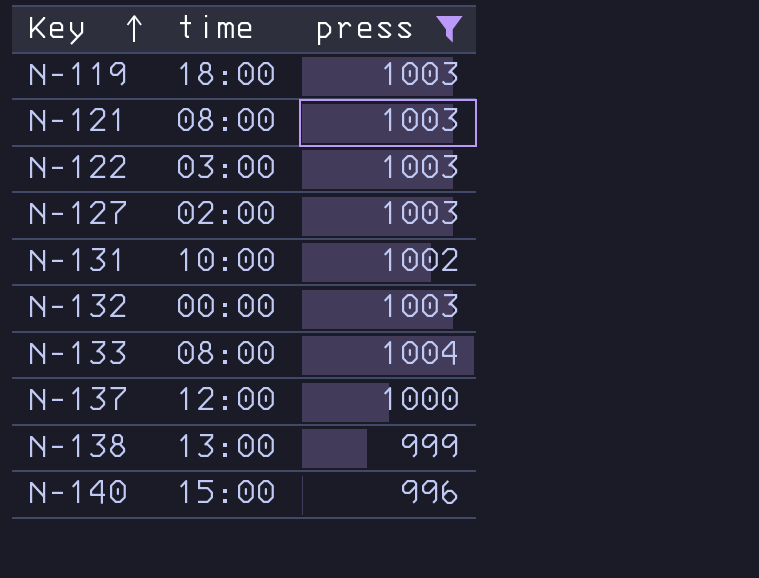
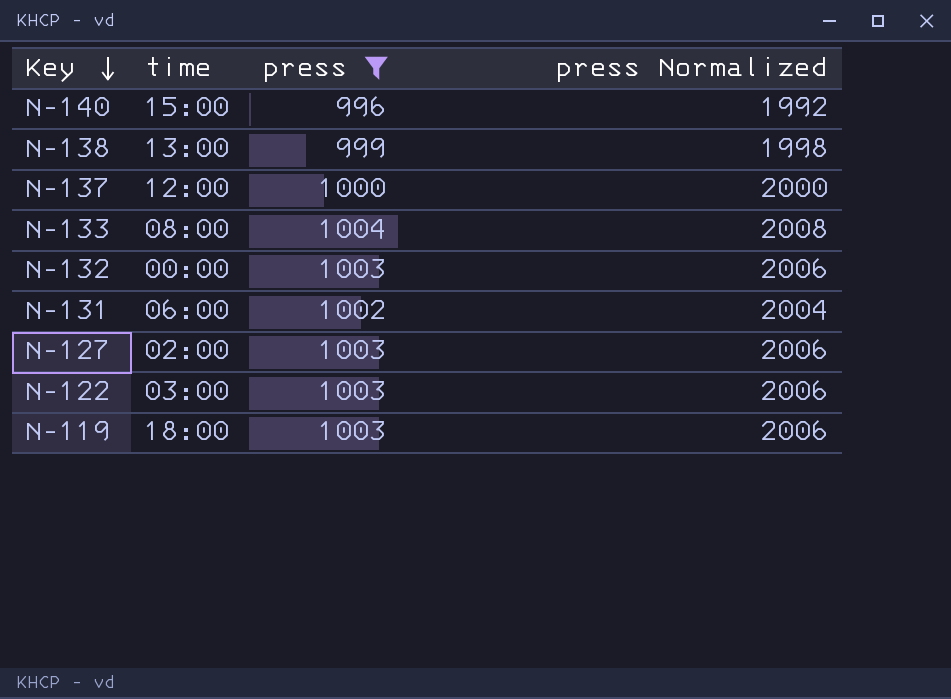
row order: Key ascending -> Key descending
column press Normalized | formula: none -> [press] * 2
row N-121: 08:00 | 1003 -> none
N-131 | time: 10:00 -> 06:00

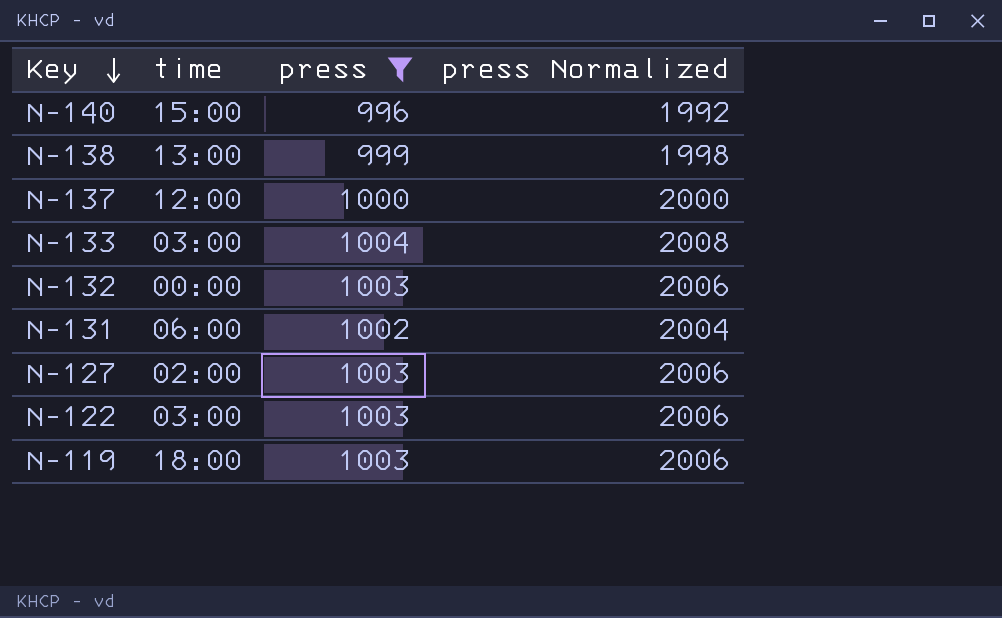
N-133 | time: 08:00 -> 03:00

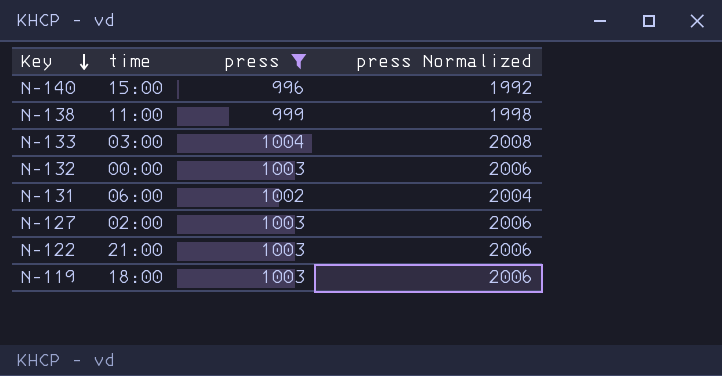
row N-137: 12:00 | 1000 | 2000 -> none
N-138 | time: 13:00 -> 11:00
N-122 | time: 03:00 -> 21:00

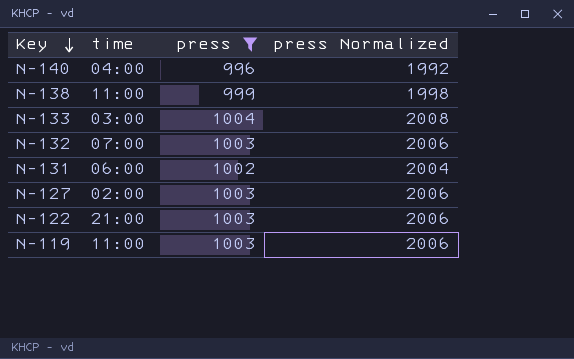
N-140 | time: 15:00 -> 04:00
N-132 | time: 00:00 -> 07:00
N-119 | time: 18:00 -> 11:00

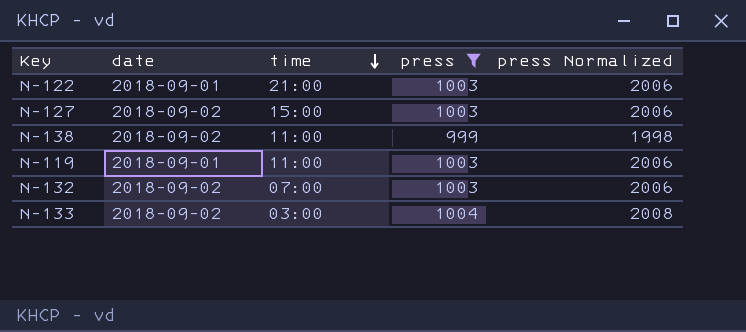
row order: Key descending -> time descending
column date | position: none -> 2
row N-140: 04:00 | 996 | 1992 -> none
row N-131: 06:00 | 1002 | 2004 -> none
N-127 | time: 02:00 -> 15:00

